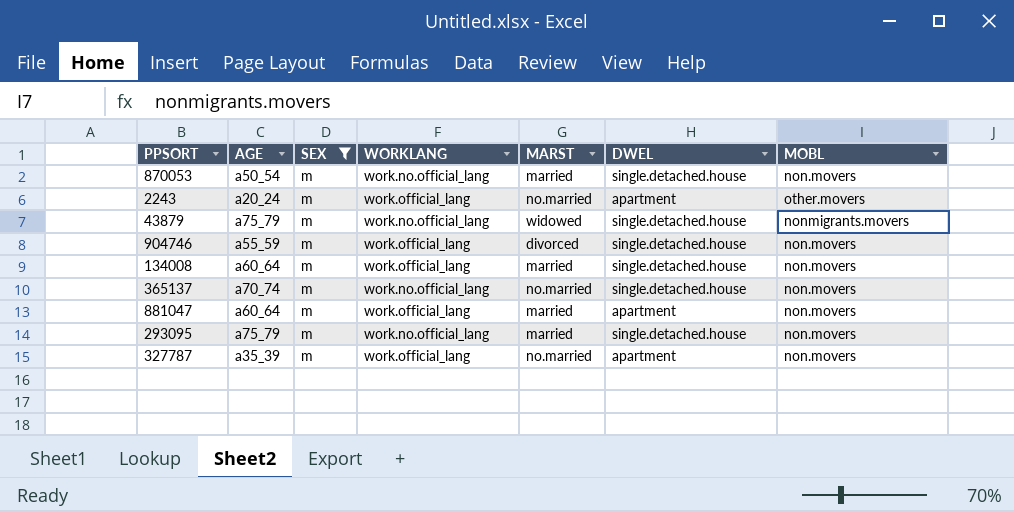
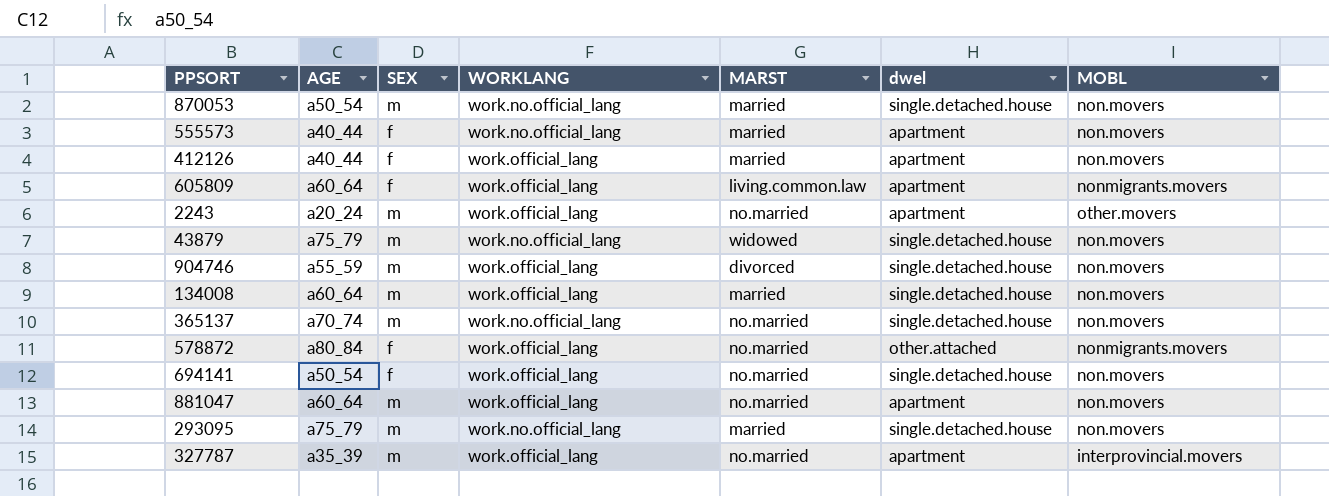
filter: SEX = m -> none
column name: DWEL -> dwel
43879 | MOBL: nonmigrants.movers -> non.movers
881047 | MARST: married -> no.married
327787 | MOBL: non.movers -> interprovincial.movers

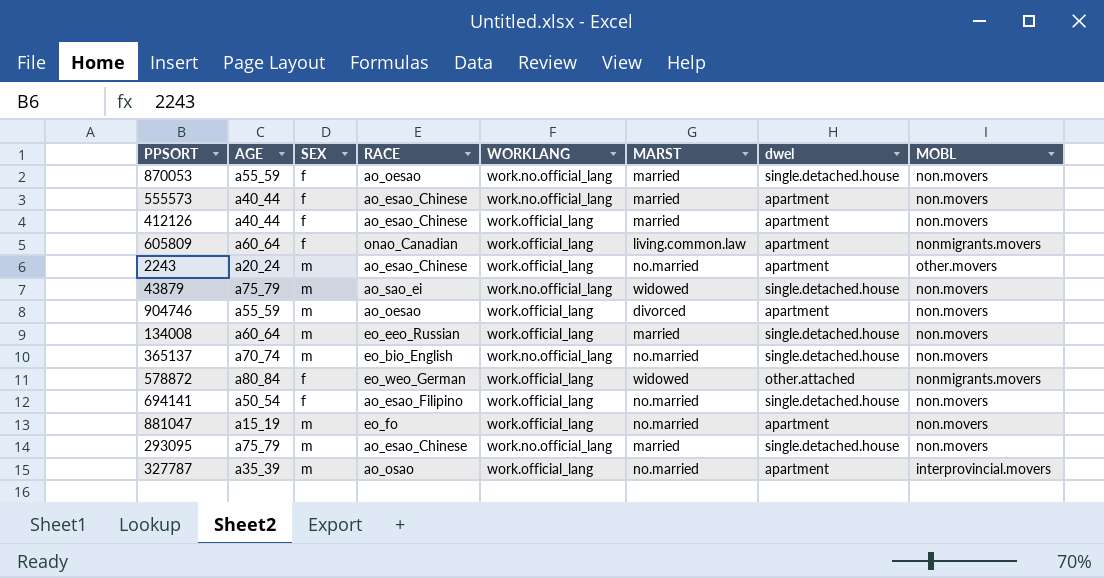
column RACE | position: none -> 4
870053 | AGE: a50_54 -> a55_59
870053 | SEX: m -> f
904746 | dwel: single.detached.house -> apartment
578872 | MARST: no.married -> widowed
881047 | AGE: a60_64 -> a15_19

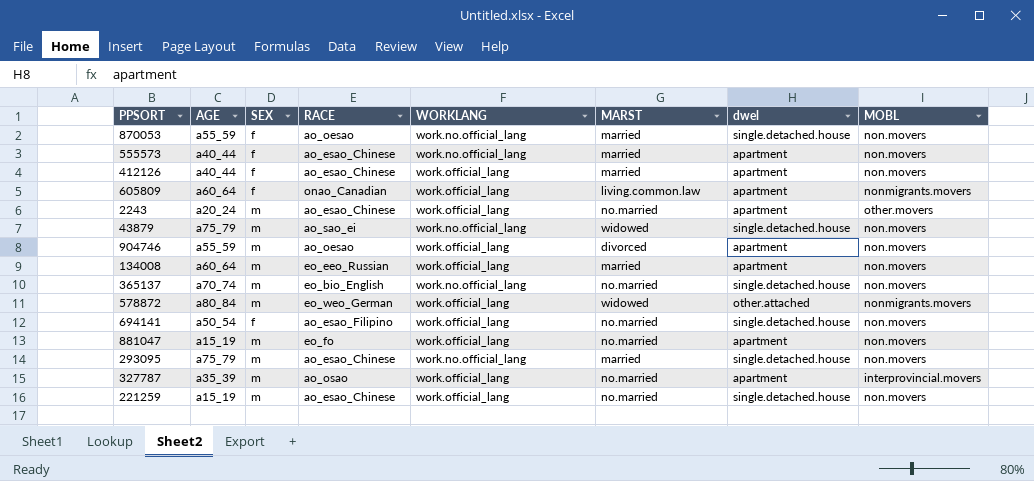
134008 | dwel: single.detached.house -> apartment
578872 | SEX: f -> m
row 221259: none -> a15_19 | m | ao_esao_Chinese | work.official_lang | no.married | single.detached.house | non.movers

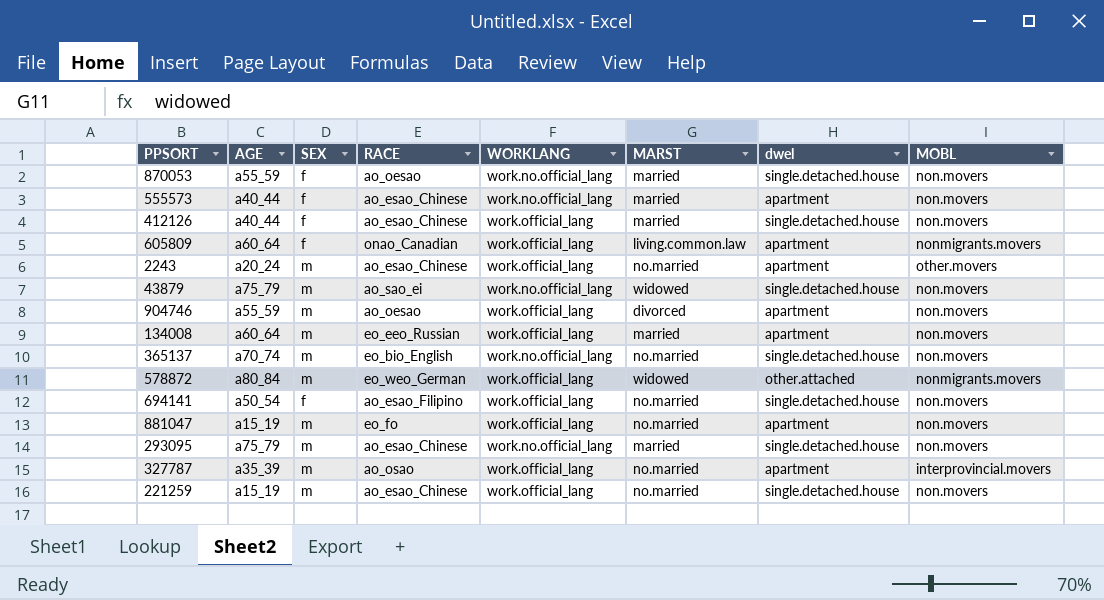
412126 | dwel: apartment -> single.detached.house

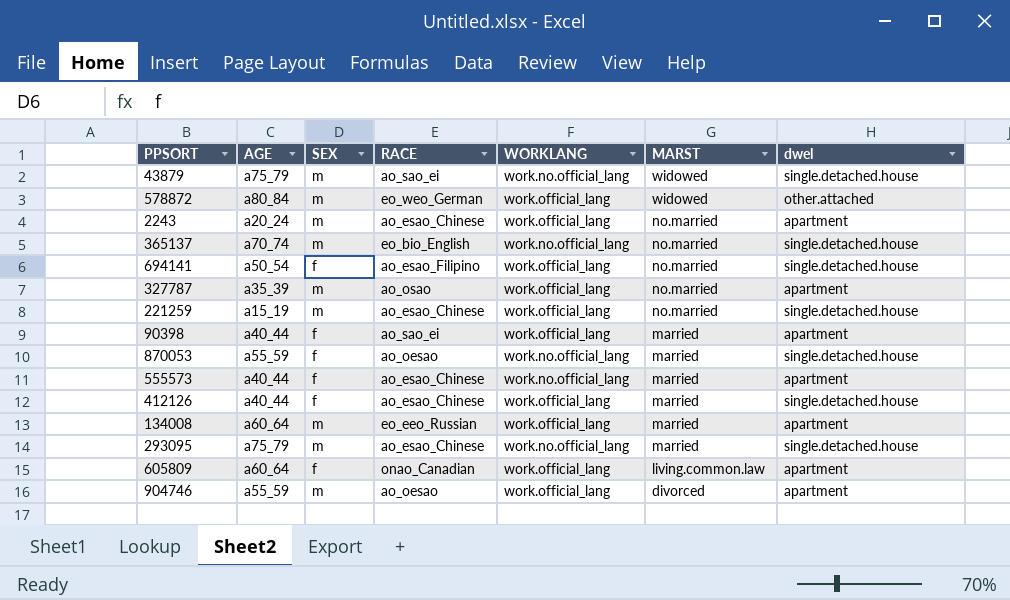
row order: none -> MARST descending
column MOBL | position: 8 -> none
row 881047: a15_19 | m | eo_fo | work.official_lang | no.married | apartment | non.movers -> none
row 90398: none -> a40_44 | f | ao_sao_ei | work.official_lang | married | apartment

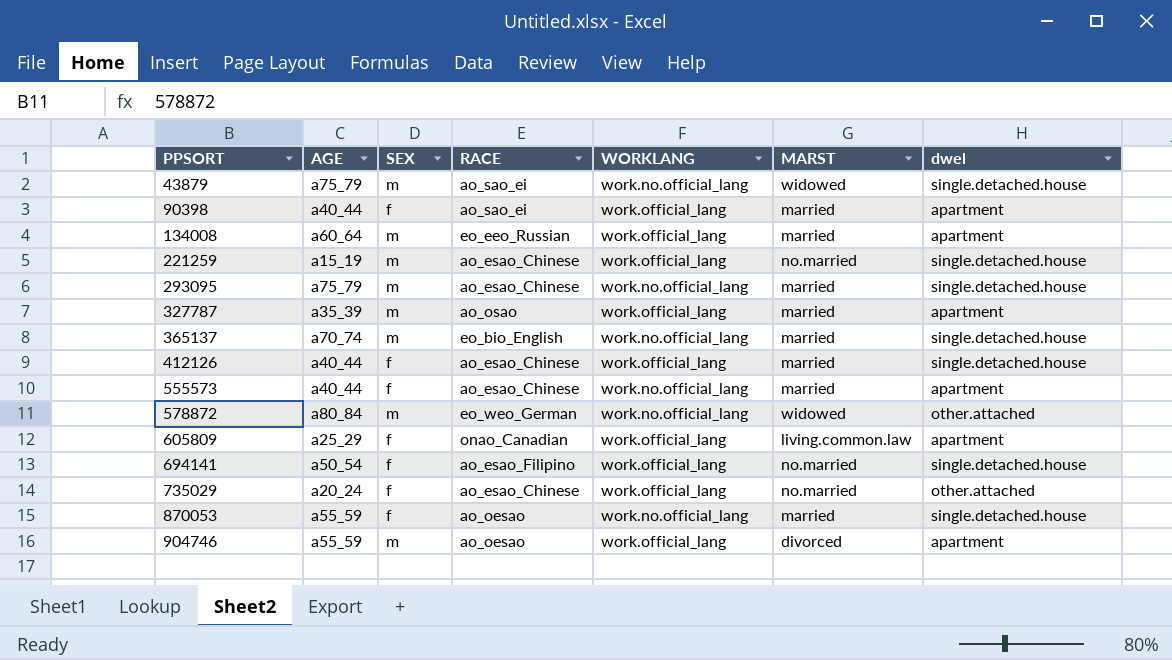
row order: MARST descending -> PPSORT ascending
row 2243: a20_24 | m | ao_esao_Chinese | work.official_lang | no.married | apartment -> none
327787 | MARST: no.married -> married
365137 | MARST: no.married -> married
578872 | WORKLANG: work.official_lang -> work.no.official_lang
605809 | AGE: a60_64 -> a25_29
row 735029: none -> a20_24 | f | ao_esao_Chinese | work.official_lang | no.married | other.attached

